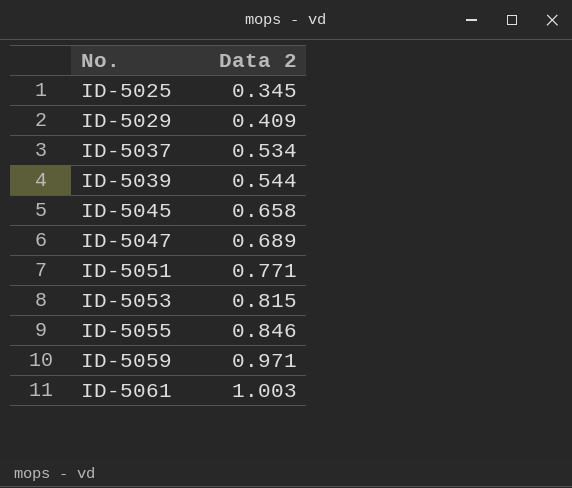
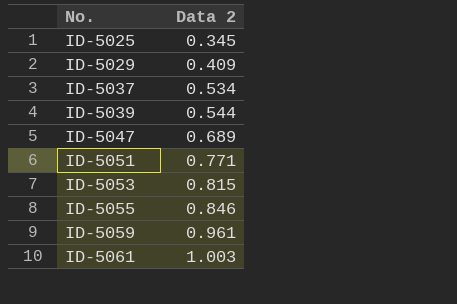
row ID-5045: 0.658 -> none
ID-5059 | Data 2: 0.971 -> 0.961

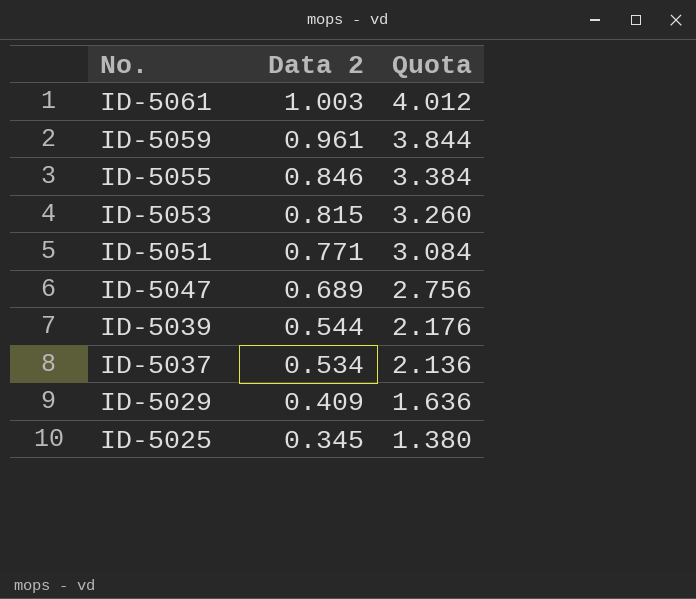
row order: No. ascending -> No. descending
column Quota | formula: none -> [Data 2] * 4

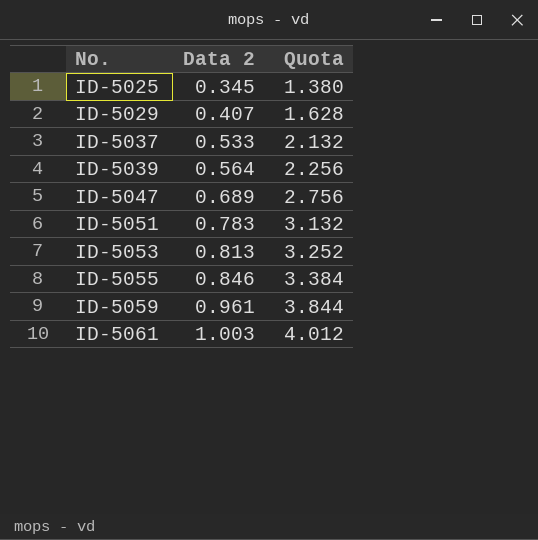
row order: No. descending -> No. ascending
ID-5029 | Data 2: 0.409 -> 0.407
ID-5029 | Quota: 1.636 -> 1.628
ID-5037 | Data 2: 0.534 -> 0.533
ID-5037 | Quota: 2.136 -> 2.132
ID-5039 | Data 2: 0.544 -> 0.564
ID-5039 | Quota: 2.176 -> 2.256
ID-5051 | Data 2: 0.771 -> 0.783
ID-5051 | Quota: 3.084 -> 3.132
ID-5053 | Data 2: 0.815 -> 0.813
ID-5053 | Quota: 3.260 -> 3.252

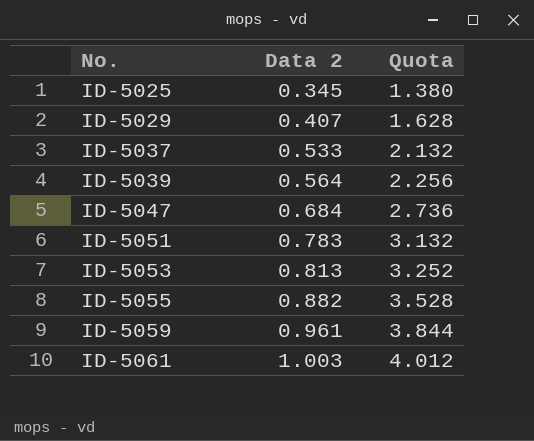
ID-5047 | Data 2: 0.689 -> 0.684
ID-5047 | Quota: 2.756 -> 2.736
ID-5055 | Data 2: 0.846 -> 0.882
ID-5055 | Quota: 3.384 -> 3.528

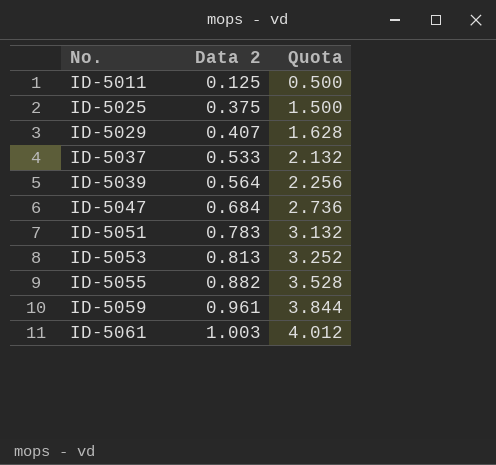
row ID-5011: none -> 0.125 | 0.500
ID-5025 | Data 2: 0.345 -> 0.375
ID-5025 | Quota: 1.380 -> 1.500

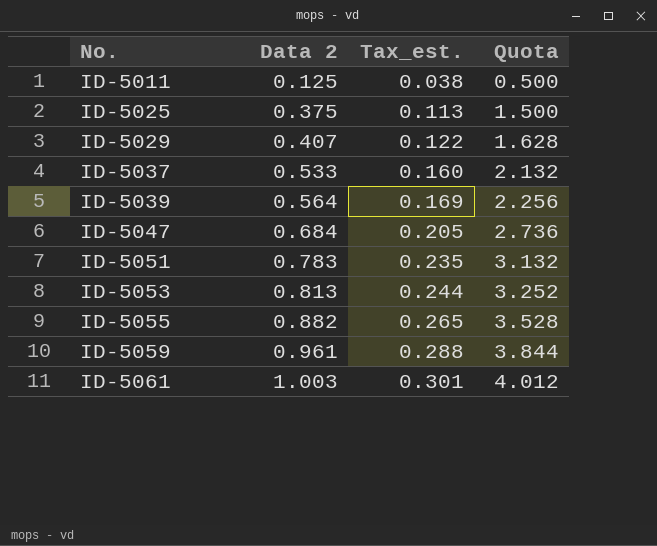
column Tax_est. | formula: none -> [Data 2] * 0.3

